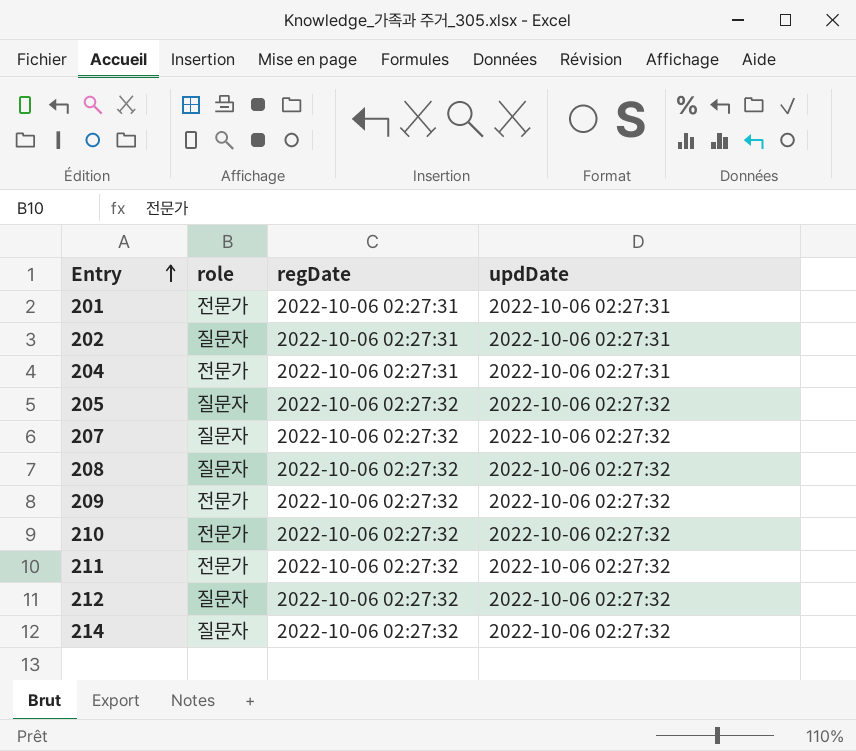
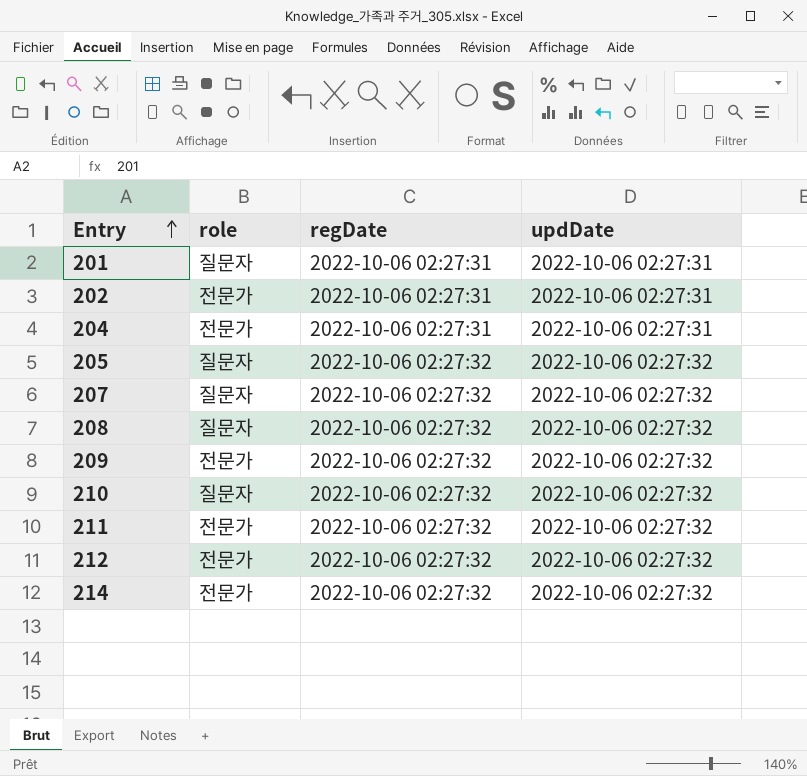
201 | role: 전문가 -> 질문자
202 | role: 질문자 -> 전문가
210 | role: 전문가 -> 질문자
212 | role: 질문자 -> 전문가
214 | role: 질문자 -> 전문가

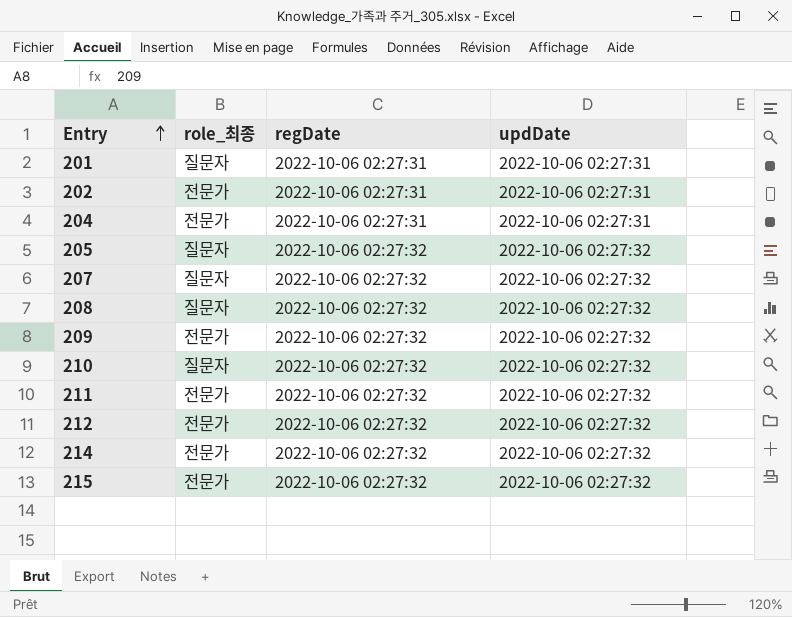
column name: role -> role_최종
row 215: none -> 전문가 | 2022-10-06 02:27:32 | 2022-10-06 02:27:32

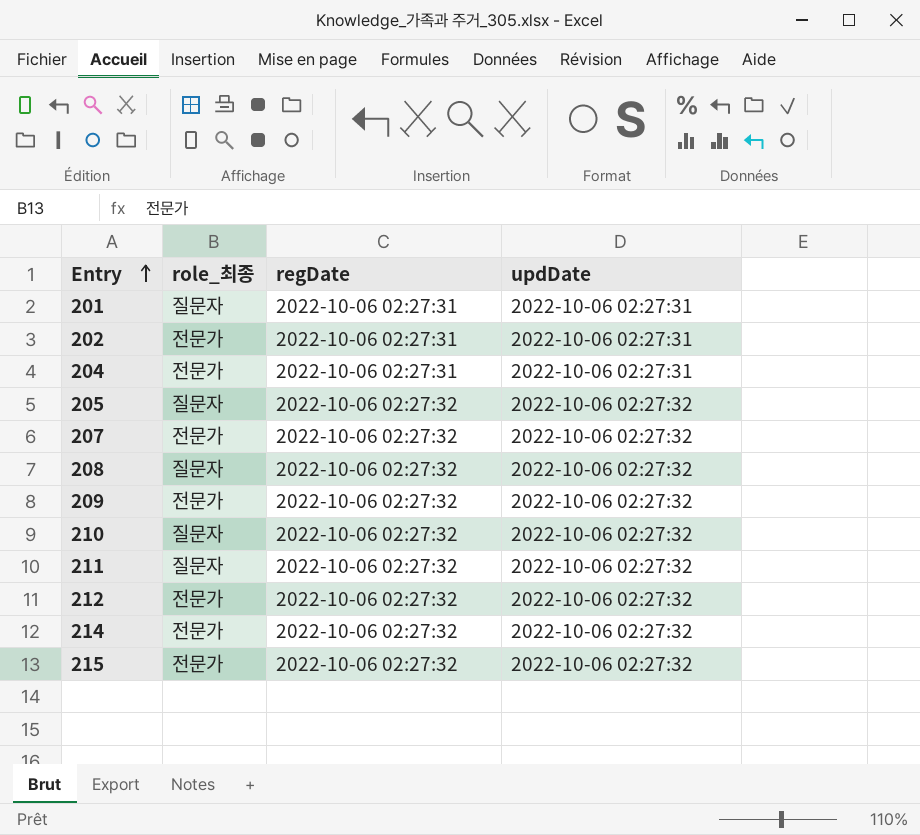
207 | role_최종: 질문자 -> 전문가
211 | role_최종: 전문가 -> 질문자

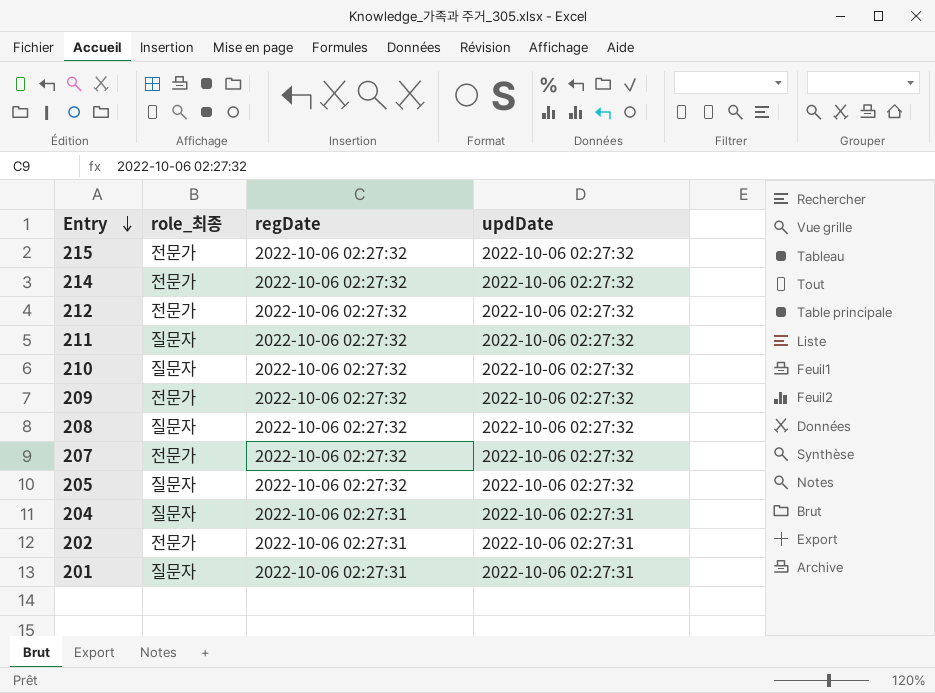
row order: Entry ascending -> Entry descending
204 | role_최종: 전문가 -> 질문자

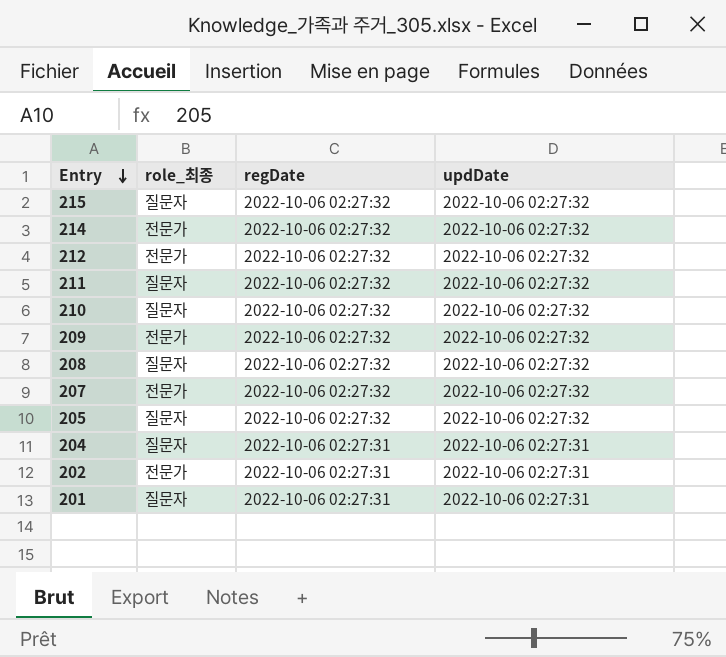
215 | role_최종: 전문가 -> 질문자

